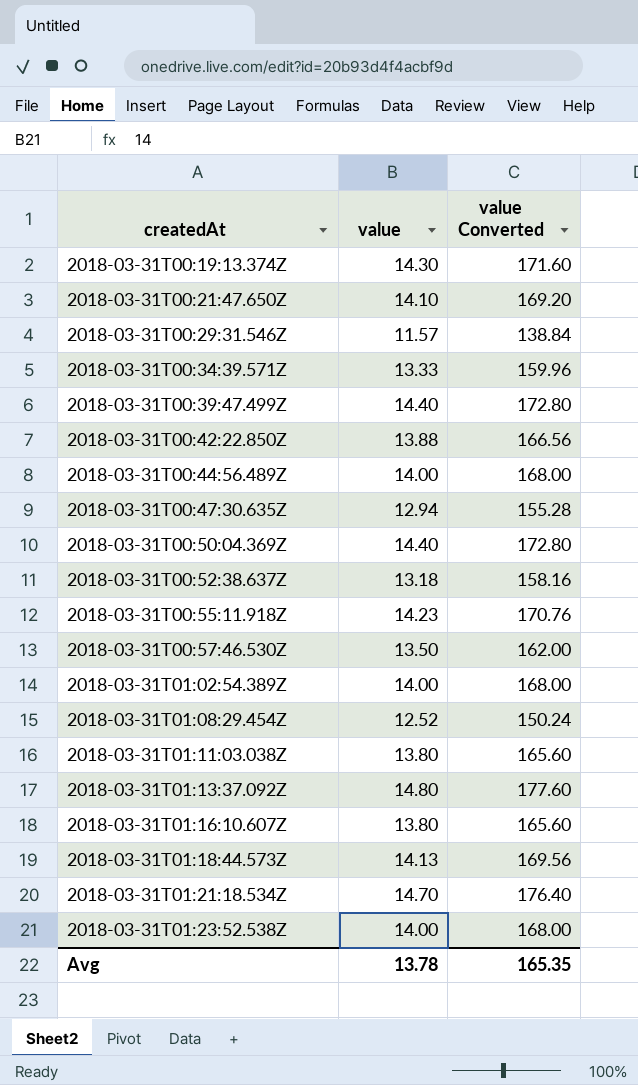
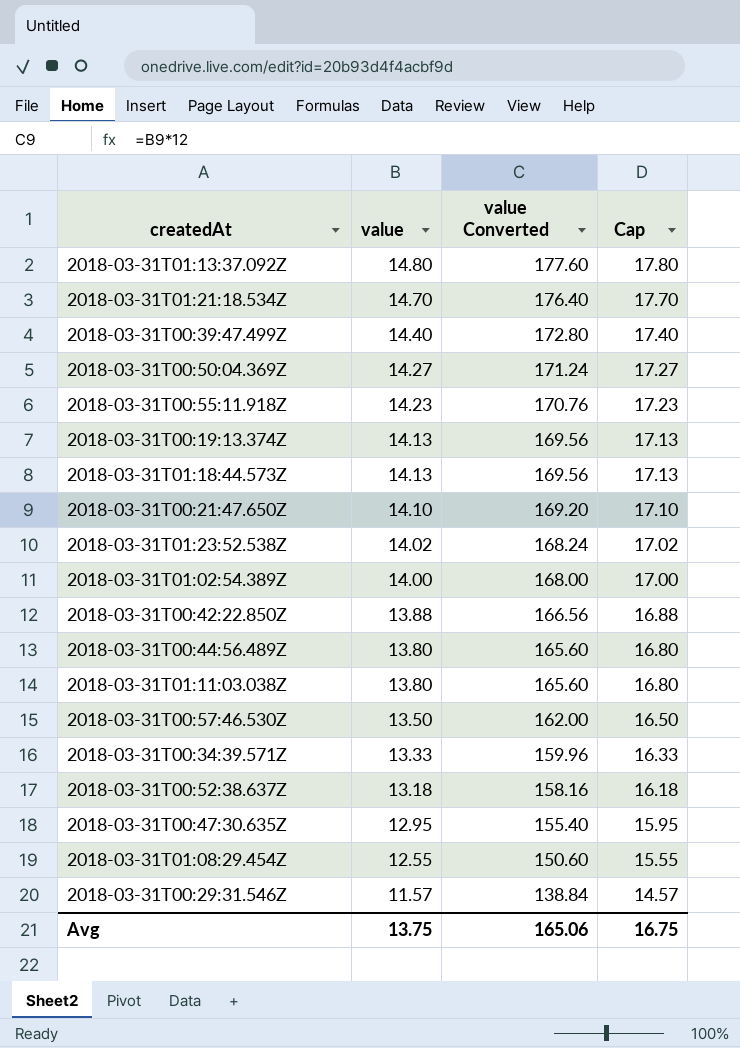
row order: createdAt ascending -> value descending
column Cap | formula: none -> [value] + 3
row 2018-03-31T01:16:10.607Z: 13.80 | 165.60 -> none
2018-03-31T00:50:04.369Z | value: 14.40 -> 14.27
2018-03-31T00:50:04.369Z | value Converted: 172.80 -> 171.24
2018-03-31T00:19:13.374Z | value: 14.30 -> 14.13
2018-03-31T00:19:13.374Z | value Converted: 171.60 -> 169.56
2018-03-31T01:23:52.538Z | value: 14.00 -> 14.02
2018-03-31T01:23:52.538Z | value Converted: 168.00 -> 168.24
2018-03-31T00:44:56.489Z | value: 14.00 -> 13.80
2018-03-31T00:44:56.489Z | value Converted: 168.00 -> 165.60
2018-03-31T00:47:30.635Z | value: 12.94 -> 12.95
2018-03-31T00:47:30.635Z | value Converted: 155.28 -> 155.40
2018-03-31T01:08:29.454Z | value: 12.52 -> 12.55
2018-03-31T01:08:29.454Z | value Converted: 150.24 -> 150.60
Avg | value: 13.78 -> 13.75
Avg | value Converted: 165.35 -> 165.06

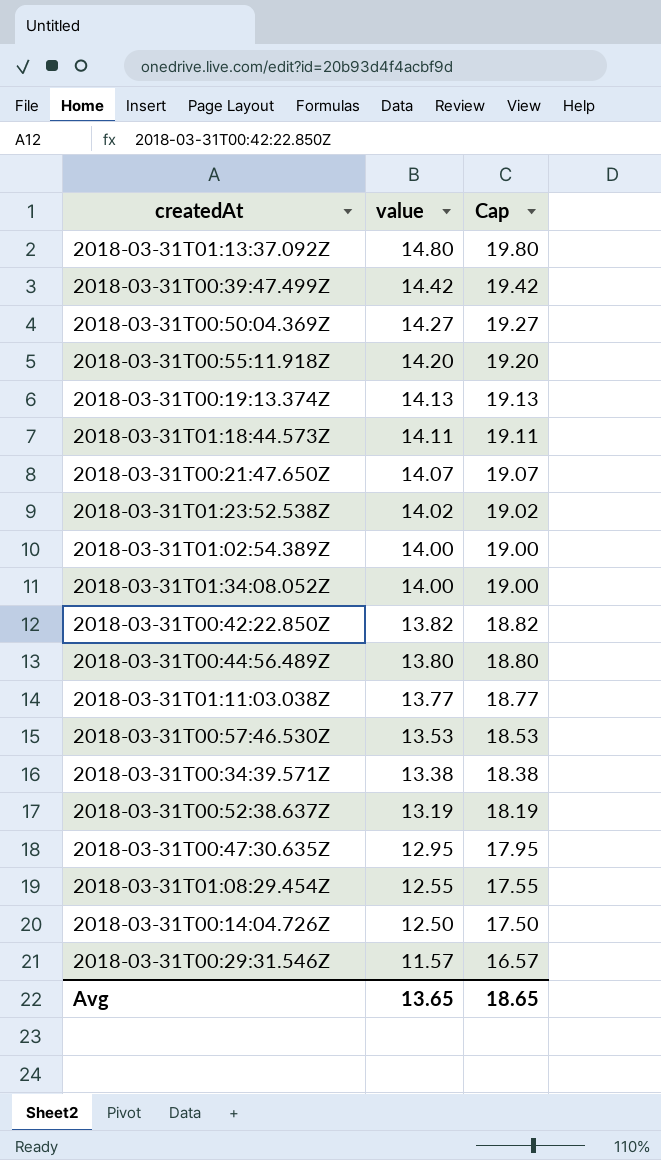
column value Converted | formula: [value] * 12 -> none
column Cap | formula: [value] + 3 -> [value] + 5
row 2018-03-31T01:21:18.534Z: 14.70 | 176.40 | 17.70 -> none
2018-03-31T00:39:47.499Z | value: 14.40 -> 14.42
2018-03-31T00:55:11.918Z | value: 14.23 -> 14.20
2018-03-31T01:18:44.573Z | value: 14.13 -> 14.11
2018-03-31T00:21:47.650Z | value: 14.10 -> 14.07
row 2018-03-31T01:34:08.052Z: none -> 14.00 | 19.00
2018-03-31T00:42:22.850Z | value: 13.88 -> 13.82
2018-03-31T01:11:03.038Z | value: 13.80 -> 13.77
2018-03-31T00:57:46.530Z | value: 13.50 -> 13.53
2018-03-31T00:34:39.571Z | value: 13.33 -> 13.38
2018-03-31T00:52:38.637Z | value: 13.18 -> 13.19
row 2018-03-31T00:14:04.726Z: none -> 12.50 | 17.50
Avg | value: 13.75 -> 13.65
Avg | Cap: 16.75 -> 18.65

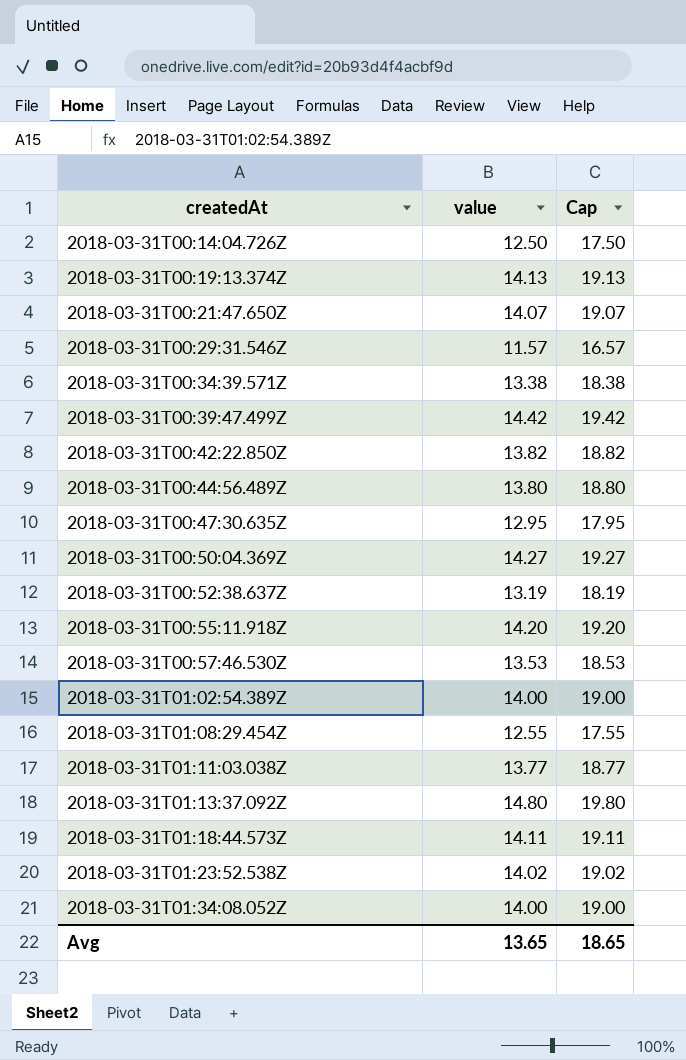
row order: value descending -> createdAt ascending

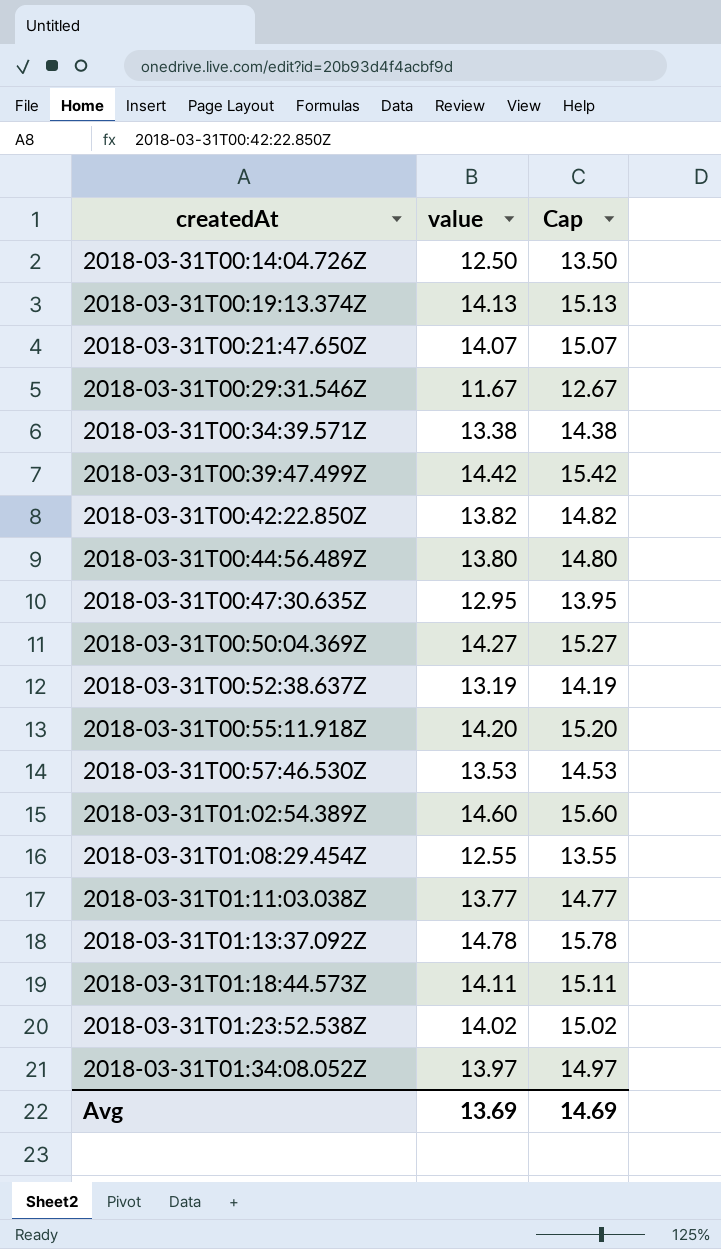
column Cap | formula: [value] + 5 -> [value] + 1
2018-03-31T00:29:31.546Z | value: 11.57 -> 11.67
2018-03-31T01:02:54.389Z | value: 14.00 -> 14.60
2018-03-31T01:13:37.092Z | value: 14.80 -> 14.78
2018-03-31T01:34:08.052Z | value: 14.00 -> 13.97
Avg | value: 13.65 -> 13.69
Avg | Cap: 18.65 -> 14.69

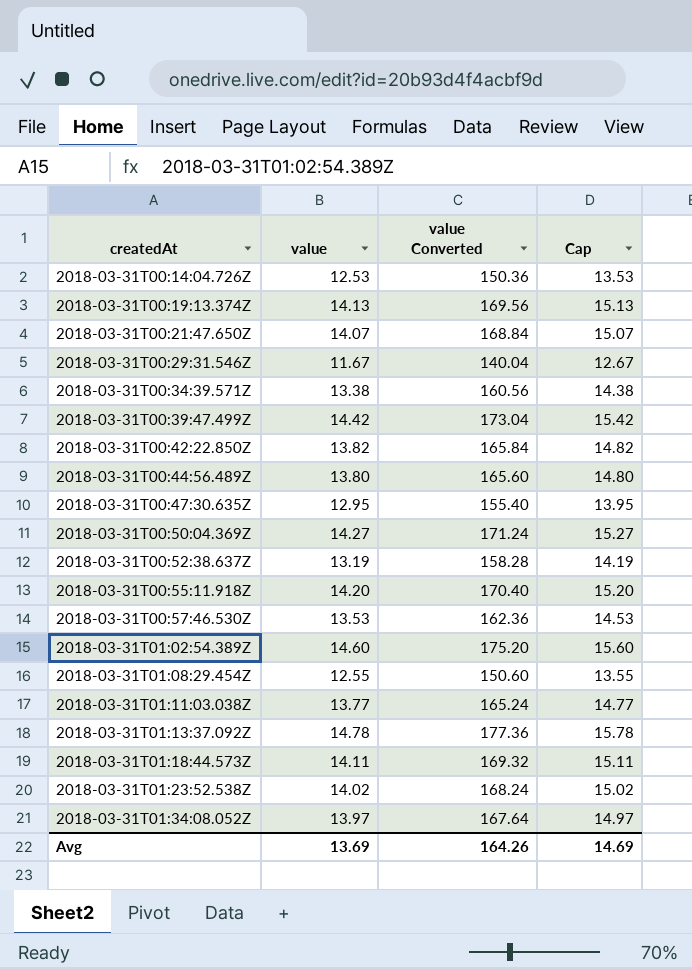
column value Converted | formula: none -> [value] * 12
2018-03-31T00:14:04.726Z | value: 12.50 -> 12.53
2018-03-31T00:14:04.726Z | Cap: 13.50 -> 13.53

